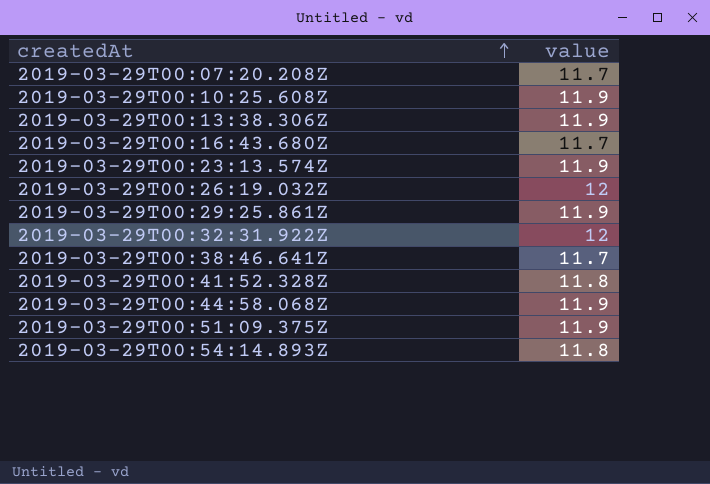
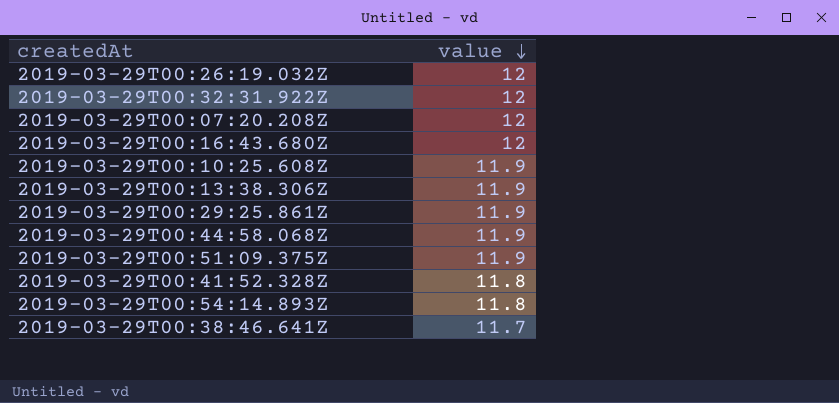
row order: createdAt ascending -> value descending
row 2019-03-29T00:23:13.574Z: 11.9 -> none
2019-03-29T00:07:20.208Z | value: 11.7 -> 12
2019-03-29T00:16:43.680Z | value: 11.7 -> 12

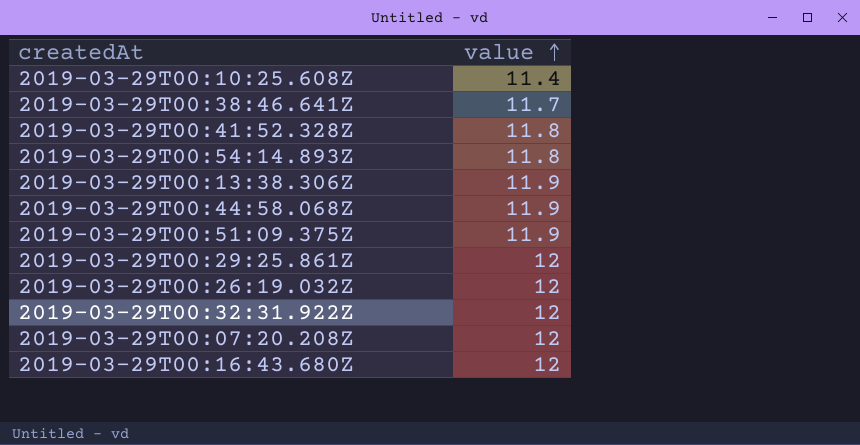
row order: value descending -> value ascending
2019-03-29T00:10:25.608Z | value: 11.9 -> 11.4
2019-03-29T00:29:25.861Z | value: 11.9 -> 12

